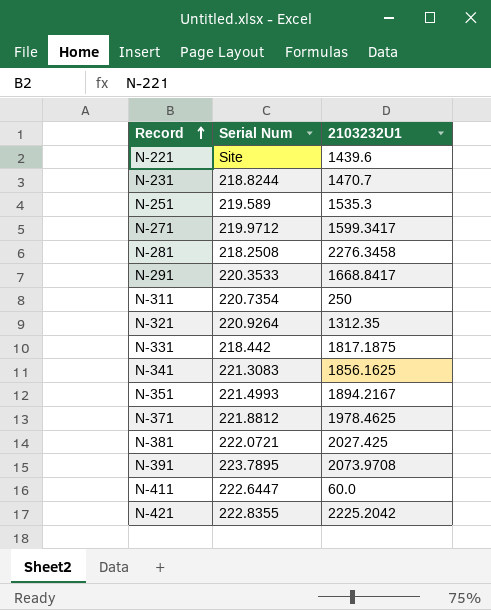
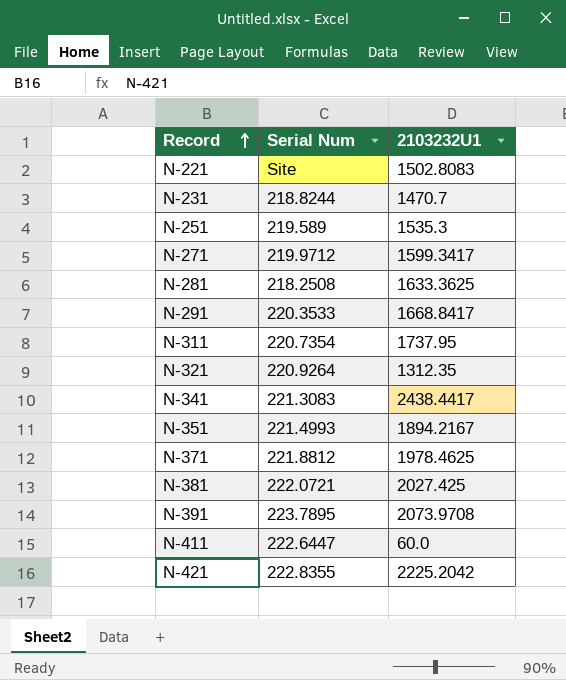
row N-331: 218.442 | 1817.1875 -> none
N-221 | 2103232U1: 1439.6 -> 1502.8083
N-281 | 2103232U1: 2276.3458 -> 1633.3625
N-311 | 2103232U1: 250 -> 1737.95
N-341 | 2103232U1: 1856.1625 -> 2438.4417

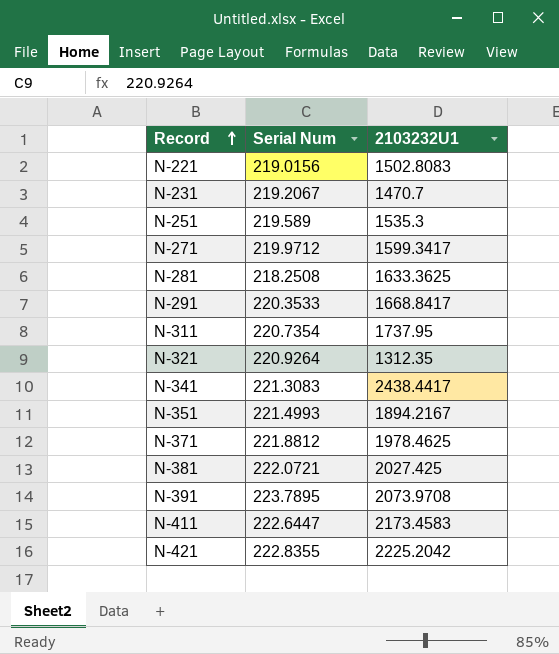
N-221 | Serial Num: Site -> 219.0156
N-231 | Serial Num: 218.8244 -> 219.2067
N-411 | 2103232U1: 60.0 -> 2173.4583

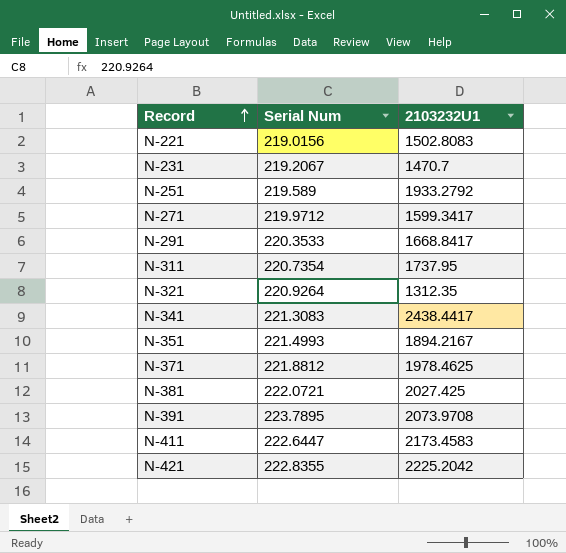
row N-281: 218.2508 | 1633.3625 -> none
N-251 | 2103232U1: 1535.3 -> 1933.2792

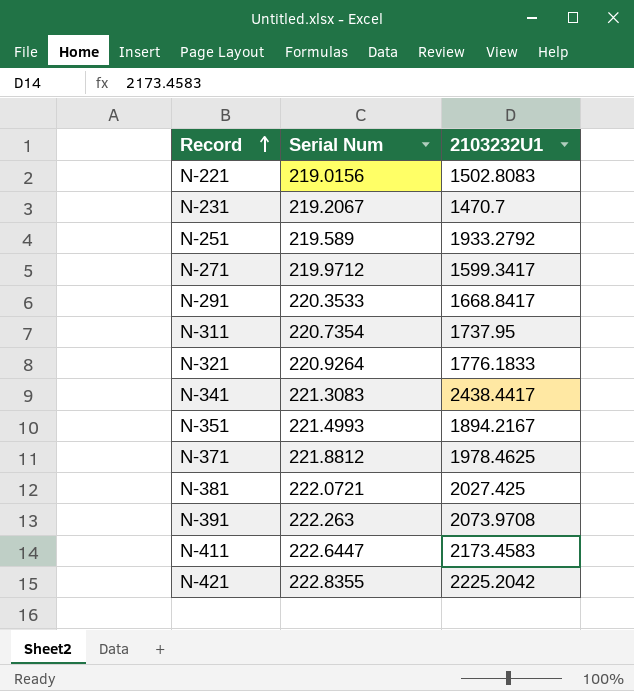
N-321 | 2103232U1: 1312.35 -> 1776.1833
N-391 | Serial Num: 223.7895 -> 222.263

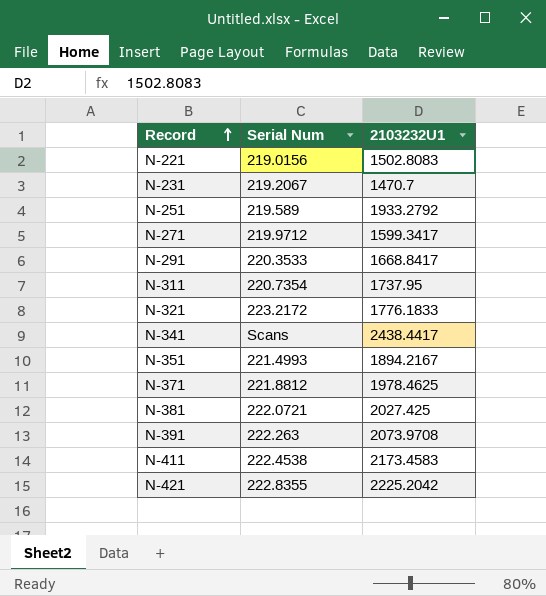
N-321 | Serial Num: 220.9264 -> 223.2172
N-341 | Serial Num: 221.3083 -> Scans
N-411 | Serial Num: 222.6447 -> 222.4538

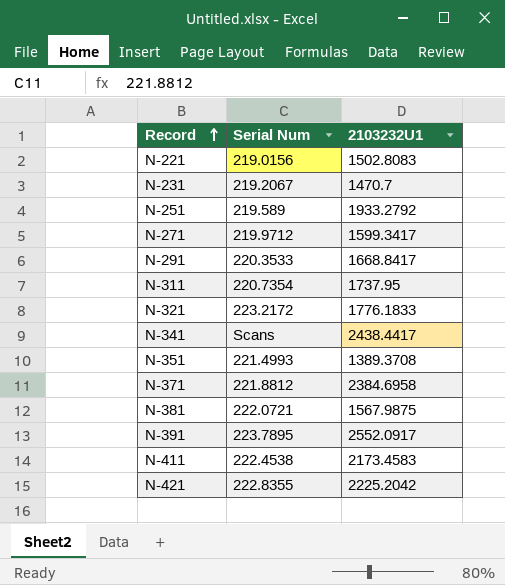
N-351 | 2103232U1: 1894.2167 -> 1389.3708
N-371 | 2103232U1: 1978.4625 -> 2384.6958
N-381 | 2103232U1: 2027.425 -> 1567.9875
N-391 | Serial Num: 222.263 -> 223.7895
N-391 | 2103232U1: 2073.9708 -> 2552.0917

